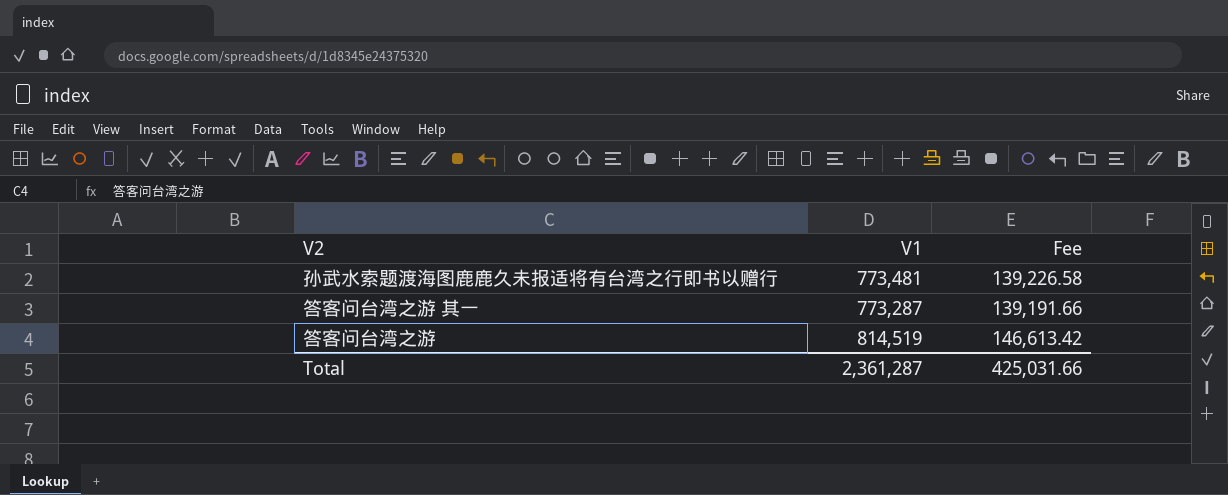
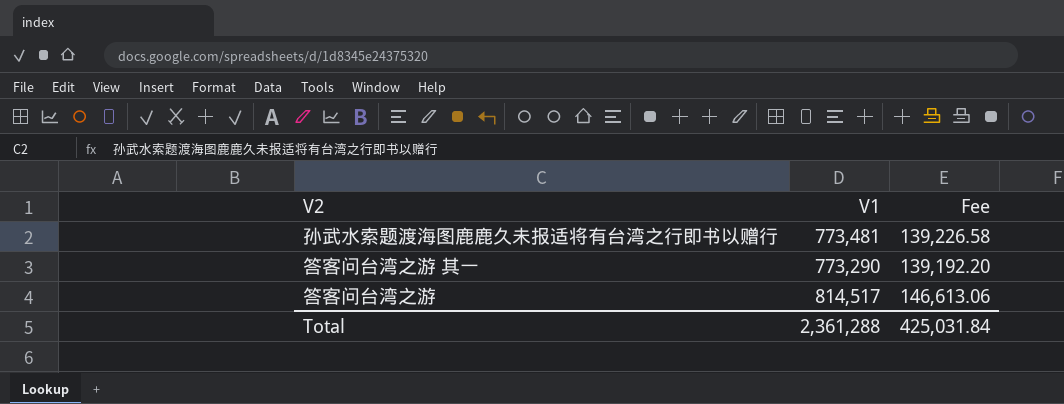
答客问台湾之游 其一 | V1: 773,287 -> 773,290
答客问台湾之游 其一 | Fee: 139,191.66 -> 139,192.20
答客问台湾之游 | V1: 814,519 -> 814,517
答客问台湾之游 | Fee: 146,613.42 -> 146,613.06
Total | V1: 2,361,287 -> 2,361,288
Total | Fee: 425,031.66 -> 425,031.84

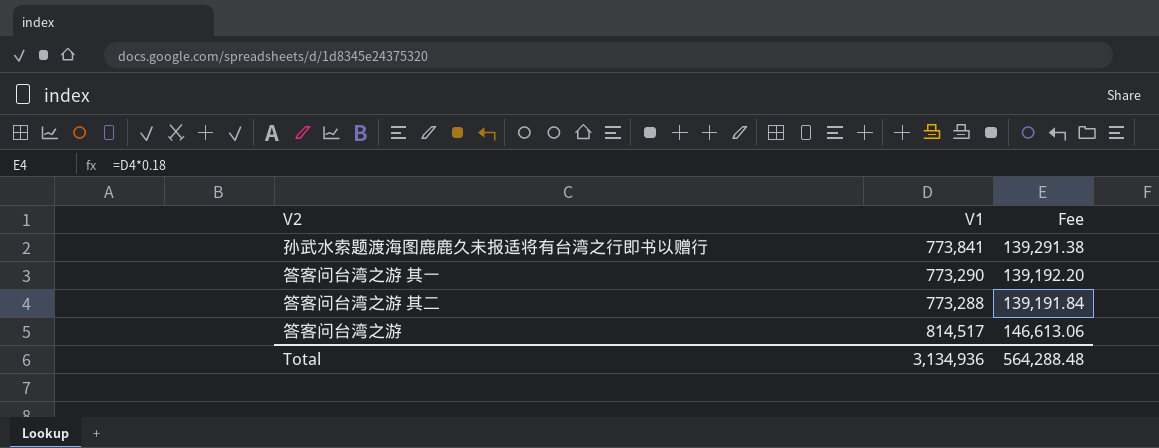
孙武水索题渡海图鹿鹿久未报适将有台湾之行即书以赠行 | V1: 773,481 -> 773,841
孙武水索题渡海图鹿鹿久未报适将有台湾之行即书以赠行 | Fee: 139,226.58 -> 139,291.38
row 答客问台湾之游 其二: none -> 773,288 | 139,191.84
Total | V1: 2,361,288 -> 3,134,936
Total | Fee: 425,031.84 -> 564,288.48

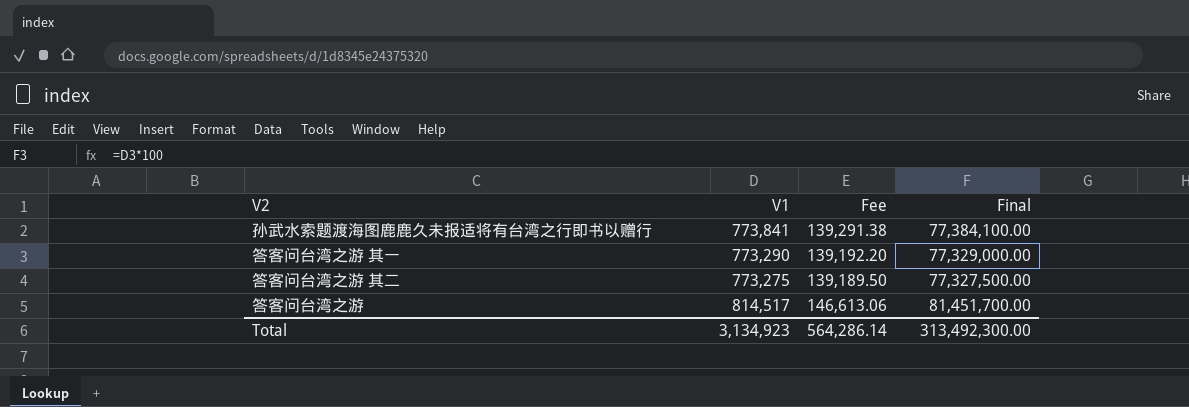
column Final | formula: none -> [V1] * 100
答客问台湾之游 其二 | V1: 773,288 -> 773,275
答客问台湾之游 其二 | Fee: 139,191.84 -> 139,189.50
Total | V1: 3,134,936 -> 3,134,923
Total | Fee: 564,288.48 -> 564,286.14

